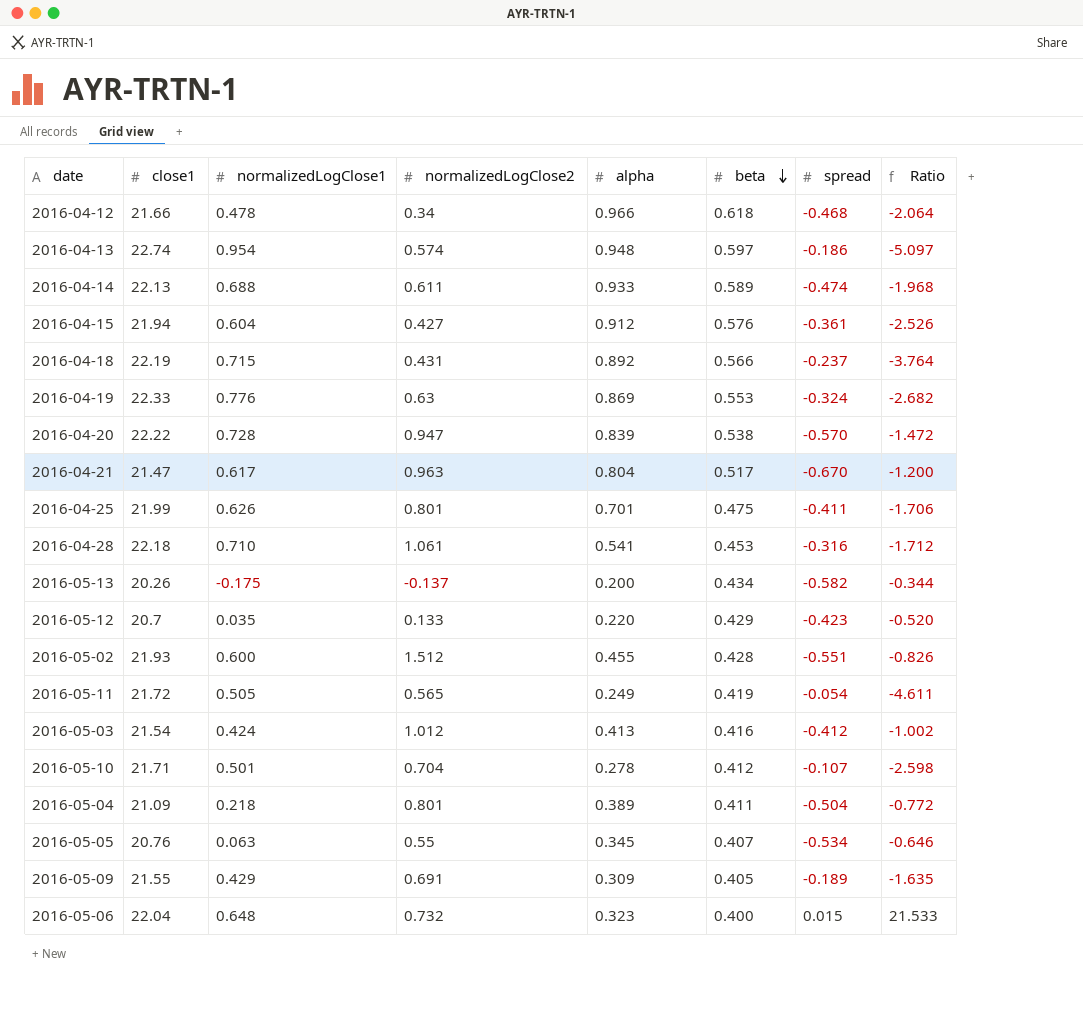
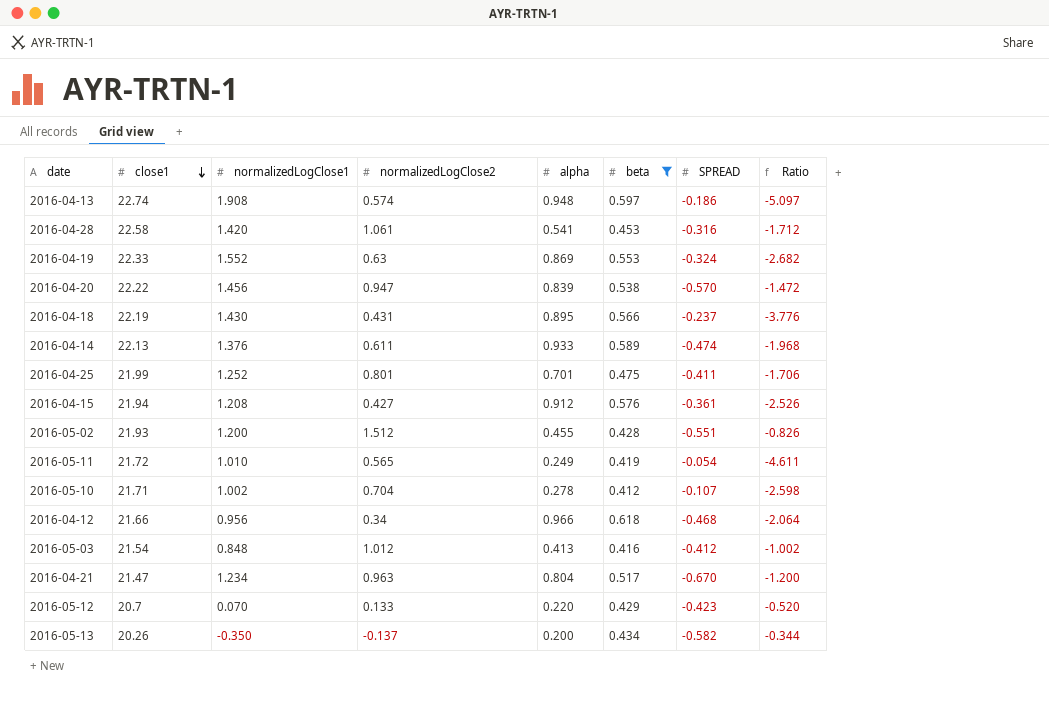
filter: none -> beta >= 0.412
row order: beta descending -> close1 descending
column name: spread -> SPREAD
2016-04-13 | normalizedLogClose1: 0.954 -> 1.908
2016-04-28 | close1: 22.18 -> 22.58
2016-04-28 | normalizedLogClose1: 0.710 -> 1.420
2016-04-19 | normalizedLogClose1: 0.776 -> 1.552
2016-04-20 | normalizedLogClose1: 0.728 -> 1.456
2016-04-18 | normalizedLogClose1: 0.715 -> 1.430
2016-04-18 | alpha: 0.892 -> 0.895
2016-04-18 | Ratio: -3.764 -> -3.776
2016-04-14 | normalizedLogClose1: 0.688 -> 1.376
2016-04-25 | normalizedLogClose1: 0.626 -> 1.252
2016-04-15 | normalizedLogClose1: 0.604 -> 1.208
2016-05-02 | normalizedLogClose1: 0.600 -> 1.200
2016-05-11 | normalizedLogClose1: 0.505 -> 1.010
2016-05-10 | normalizedLogClose1: 0.501 -> 1.002
2016-04-12 | normalizedLogClose1: 0.478 -> 0.956
2016-05-03 | normalizedLogClose1: 0.424 -> 0.848
2016-04-21 | normalizedLogClose1: 0.617 -> 1.234
2016-05-12 | normalizedLogClose1: 0.035 -> 0.070
2016-05-13 | normalizedLogClose1: -0.175 -> -0.350

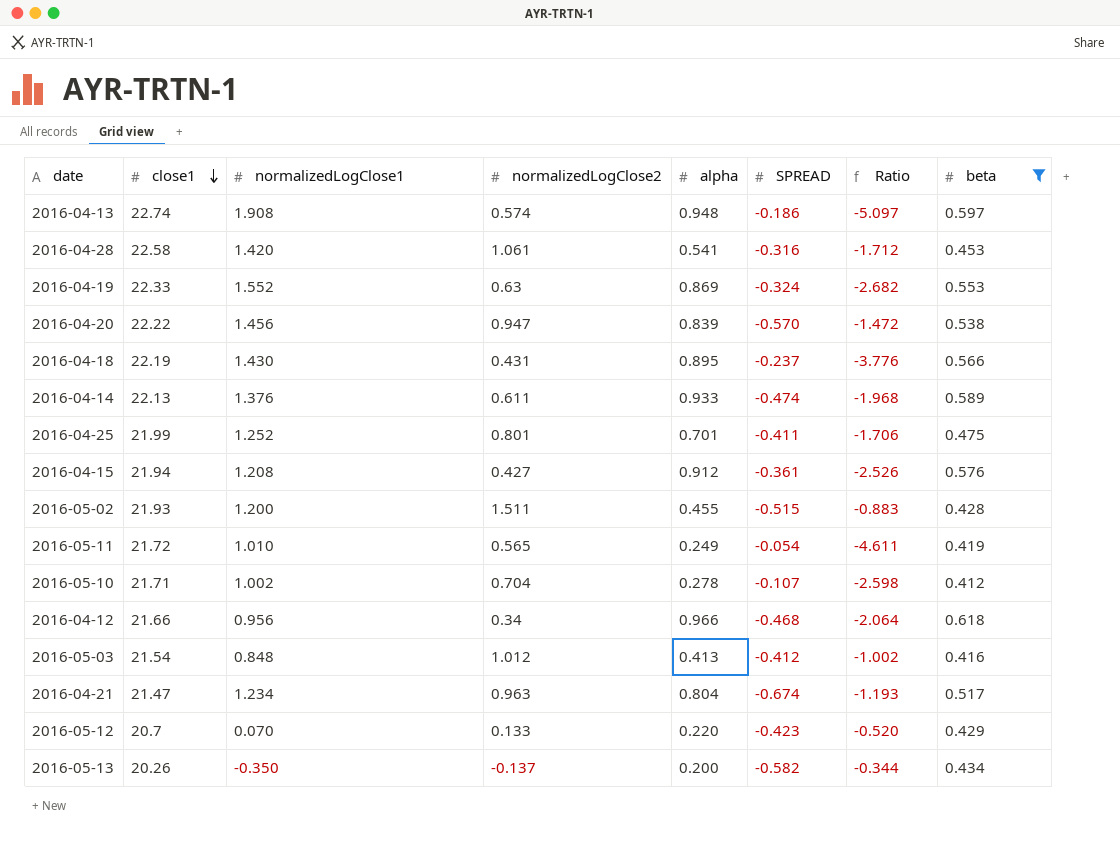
column beta | position: 6 -> 8
2016-05-02 | normalizedLogClose2: 1.512 -> 1.511
2016-05-02 | SPREAD: -0.551 -> -0.515
2016-05-02 | Ratio: -0.826 -> -0.883
2016-04-21 | SPREAD: -0.670 -> -0.674
2016-04-21 | Ratio: -1.200 -> -1.193

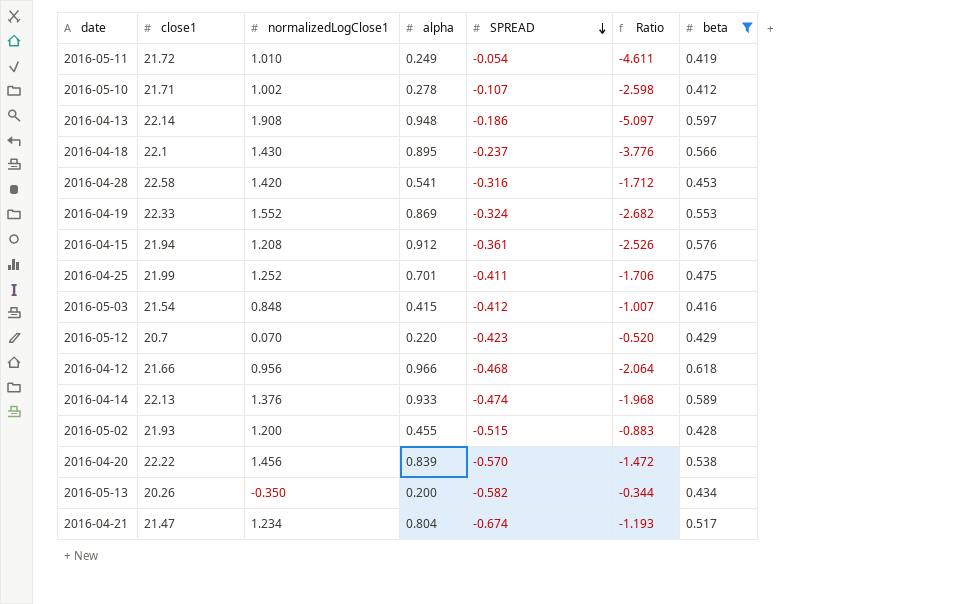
row order: close1 descending -> SPREAD descending
column normalizedLogClose2 | position: 4 -> none
2016-04-13 | close1: 22.74 -> 22.14
2016-04-18 | close1: 22.19 -> 22.1
2016-05-03 | alpha: 0.413 -> 0.415
2016-05-03 | Ratio: -1.002 -> -1.007

